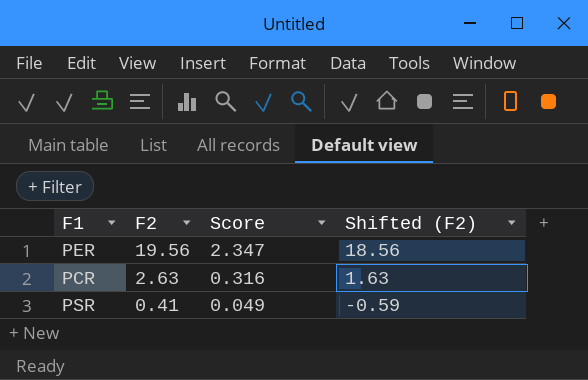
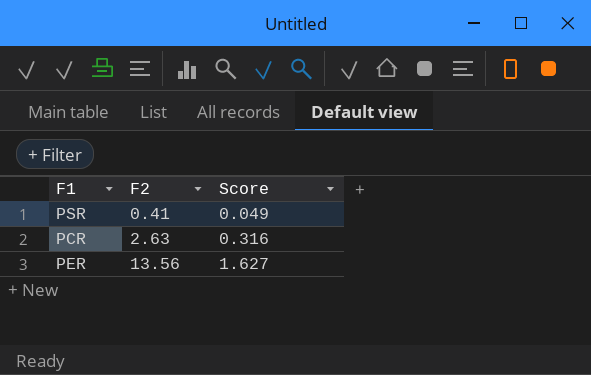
row order: F2 descending -> F2 ascending
column Shifted (F2) | formula: [F2] - 1 -> none
PER | F2: 19.56 -> 13.56
PER | Score: 2.347 -> 1.627

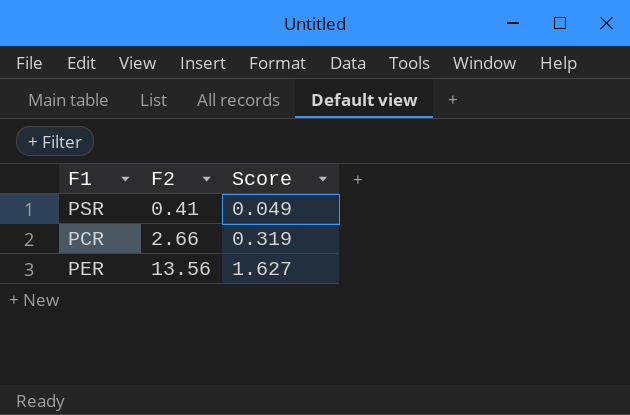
PCR | F2: 2.63 -> 2.66
PCR | Score: 0.316 -> 0.319

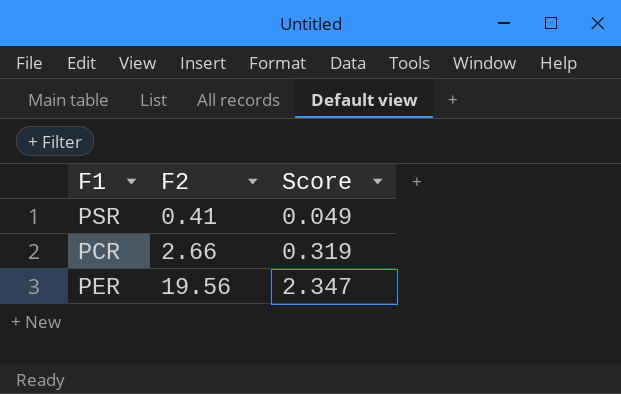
PER | F2: 13.56 -> 19.56
PER | Score: 1.627 -> 2.347

